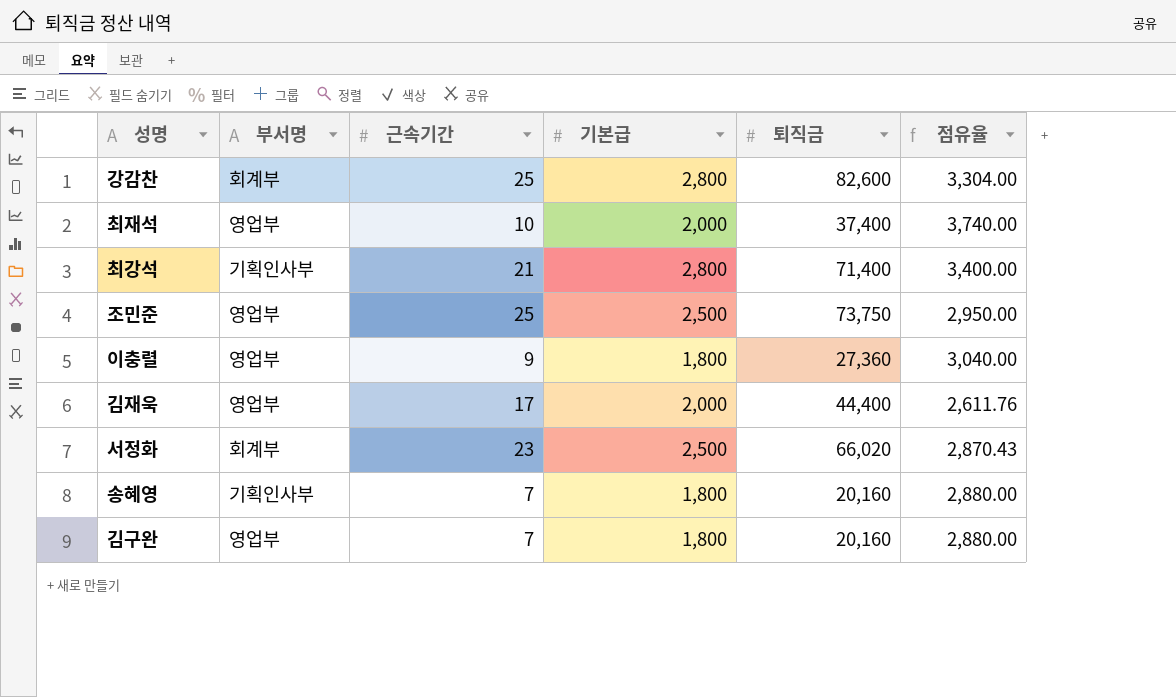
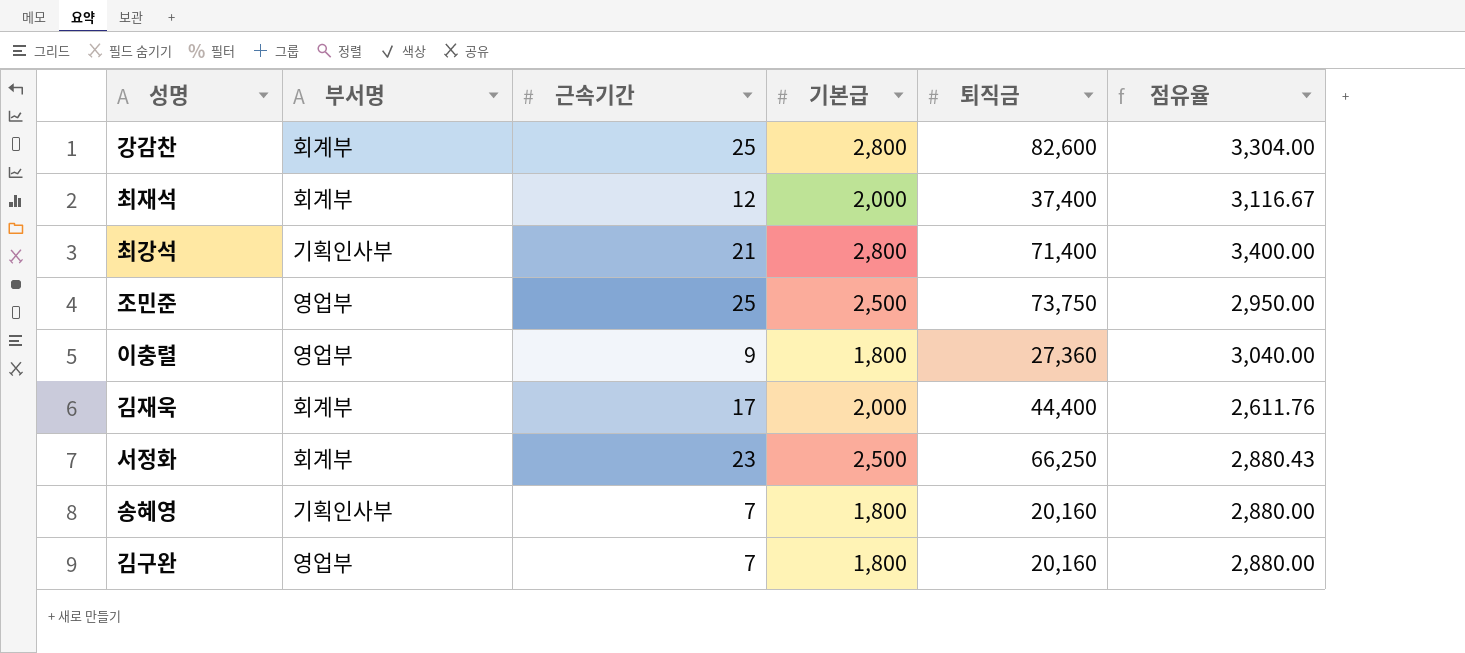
최재석 | 부서명: 영업부 -> 회계부
최재석 | 근속기간: 10 -> 12
최재석 | 점유율: 3,740.00 -> 3,116.67
김재욱 | 부서명: 영업부 -> 회계부
서정화 | 퇴직금: 66,020 -> 66,250
서정화 | 점유율: 2,870.43 -> 2,880.43

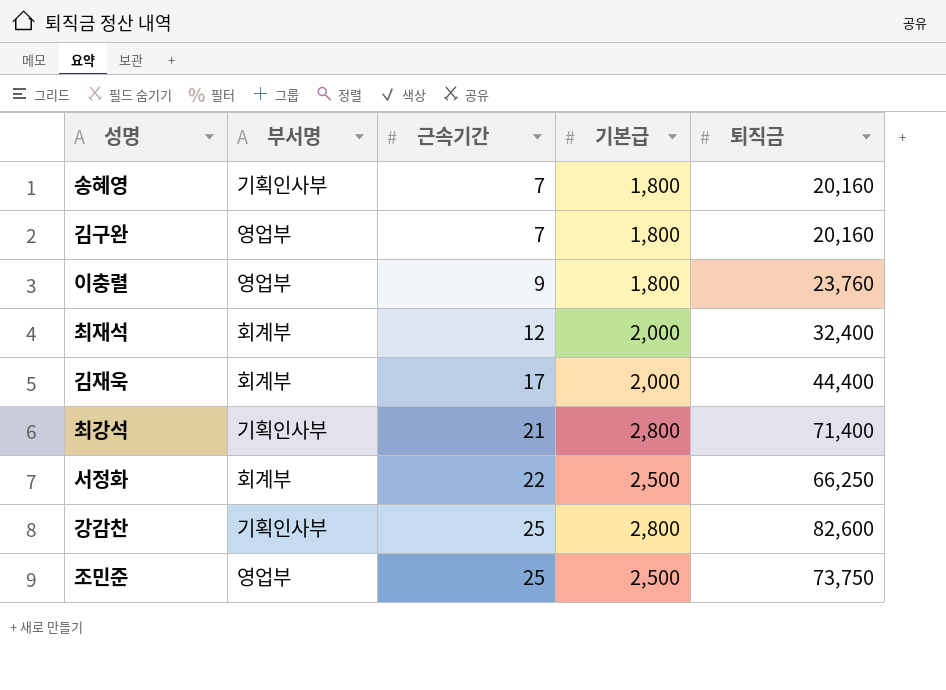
row order: none -> 근속기간 ascending
column 점유율 | formula: [퇴직금] / [근속기간] -> none
이충렬 | 퇴직금: 27,360 -> 23,760
최재석 | 퇴직금: 37,400 -> 32,400
서정화 | 근속기간: 23 -> 22
강감찬 | 부서명: 회계부 -> 기획인사부

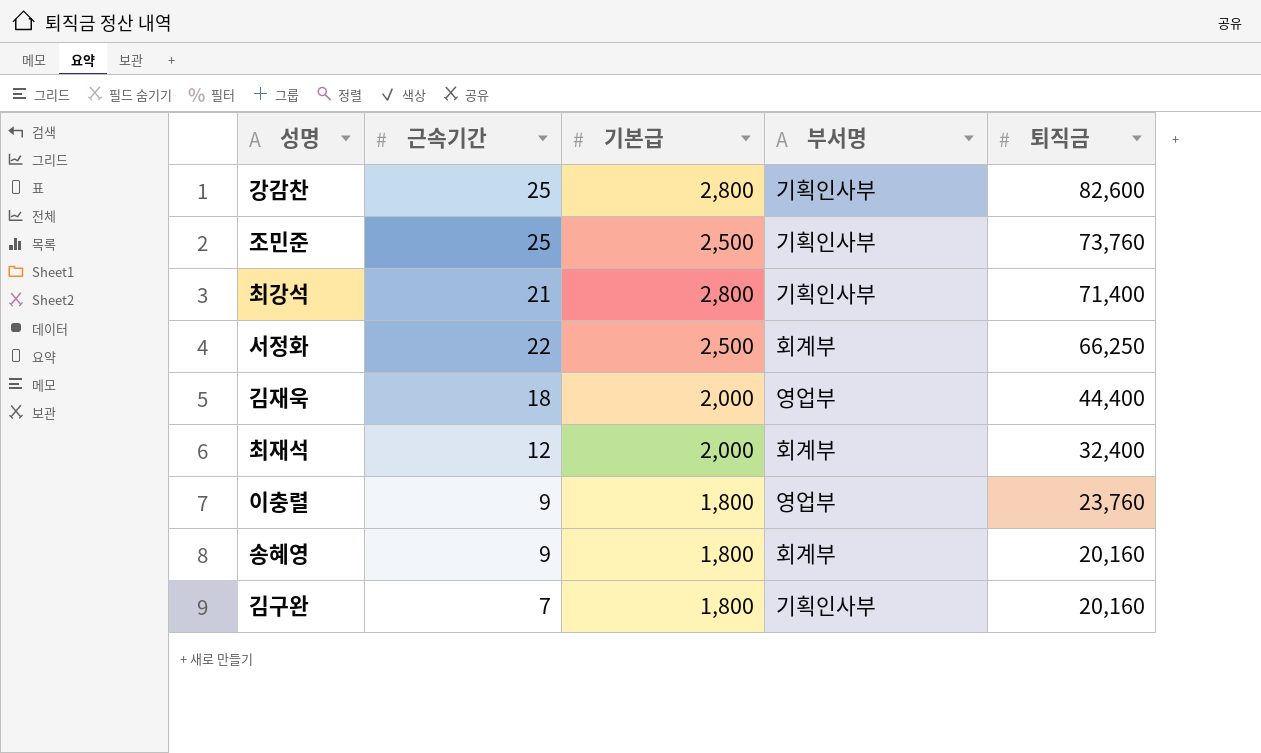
row order: 근속기간 ascending -> 퇴직금 descending
column 부서명 | position: 2 -> 4
조민준 | 부서명: 영업부 -> 기획인사부
조민준 | 퇴직금: 73,750 -> 73,760
김재욱 | 근속기간: 17 -> 18
김재욱 | 부서명: 회계부 -> 영업부
송혜영 | 근속기간: 7 -> 9
송혜영 | 부서명: 기획인사부 -> 회계부
김구완 | 부서명: 영업부 -> 기획인사부

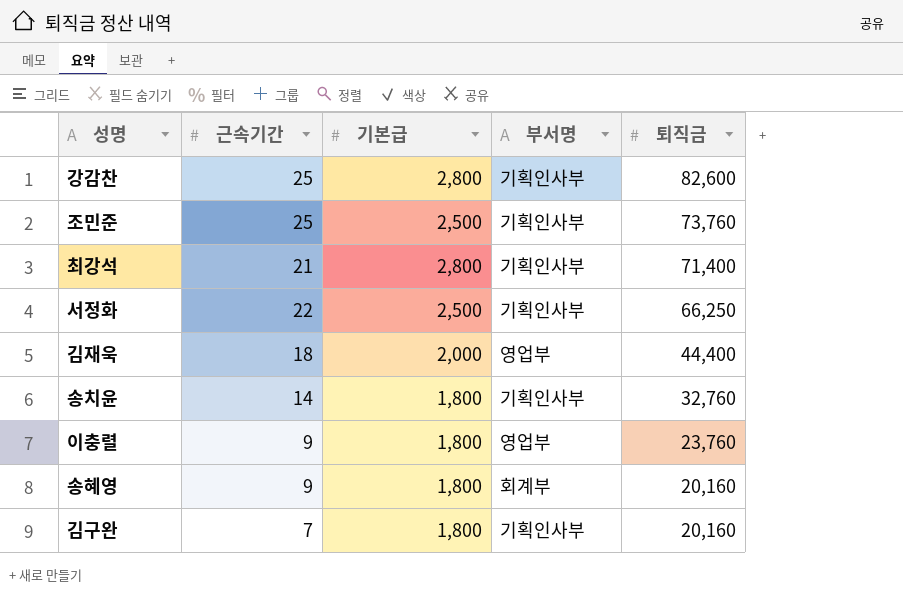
row 최재석: 12 | 2,000 | 회계부 | 32,400 -> none
서정화 | 부서명: 회계부 -> 기획인사부
row 송치윤: none -> 14 | 1,800 | 기획인사부 | 32,760

